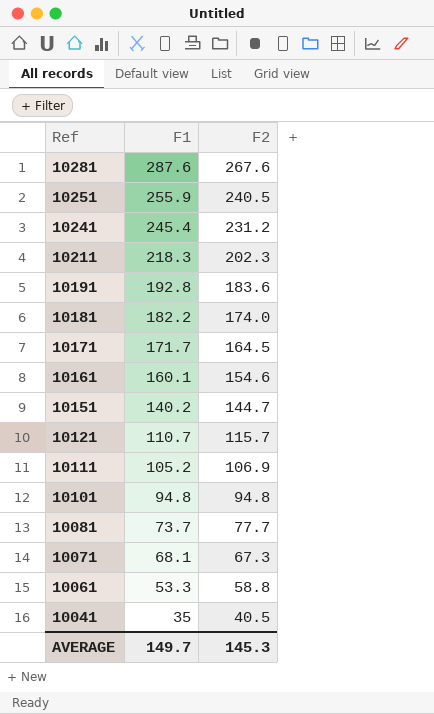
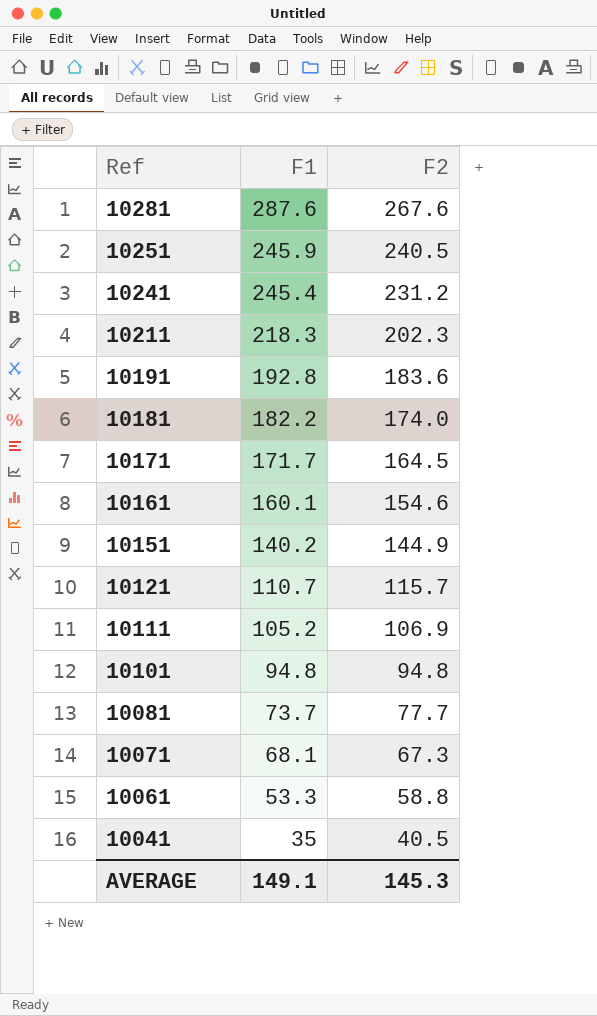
10251 | F1: 255.9 -> 245.9
10151 | F2: 144.7 -> 144.9
AVERAGE | F1: 149.7 -> 149.1

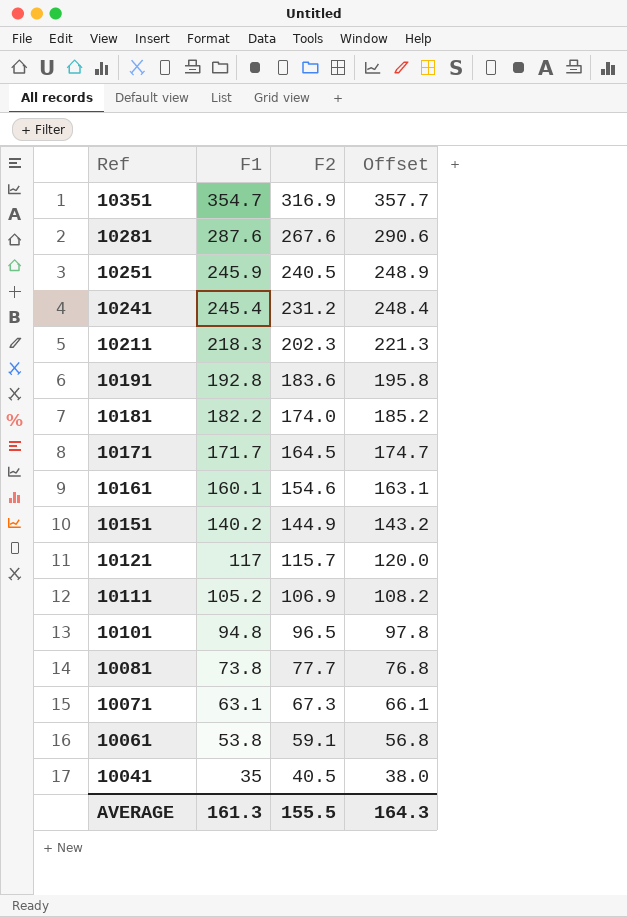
column Offset | formula: none -> [F1] + 3
row 10351: none -> 354.7 | 316.9 | 357.7
10121 | F1: 110.7 -> 117
10101 | F2: 94.8 -> 96.5
10081 | F1: 73.7 -> 73.8
10071 | F1: 68.1 -> 63.1
10061 | F1: 53.3 -> 53.8
10061 | F2: 58.8 -> 59.1
AVERAGE | F1: 149.1 -> 161.3
AVERAGE | F2: 145.3 -> 155.5

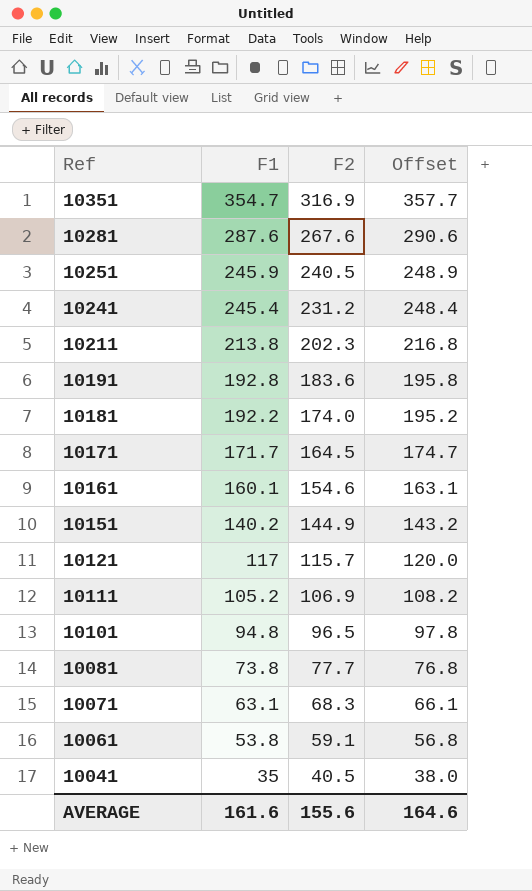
10211 | F1: 218.3 -> 213.8
10211 | Offset: 221.3 -> 216.8
10181 | F1: 182.2 -> 192.2
10181 | Offset: 185.2 -> 195.2
10071 | F2: 67.3 -> 68.3
AVERAGE | F1: 161.3 -> 161.6
AVERAGE | F2: 155.5 -> 155.6
AVERAGE | Offset: 164.3 -> 164.6

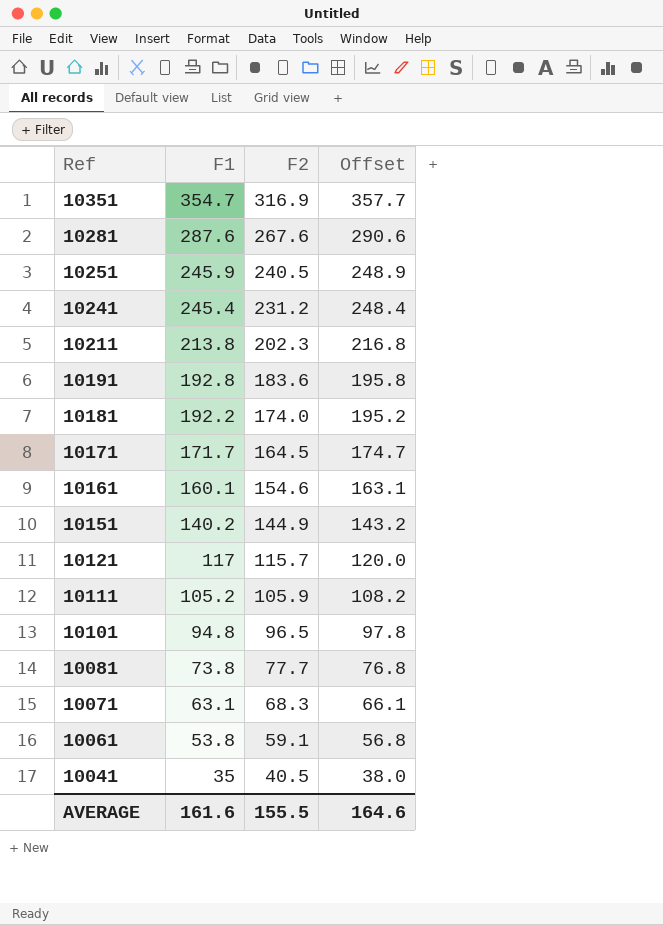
10111 | F2: 106.9 -> 105.9
AVERAGE | F2: 155.6 -> 155.5

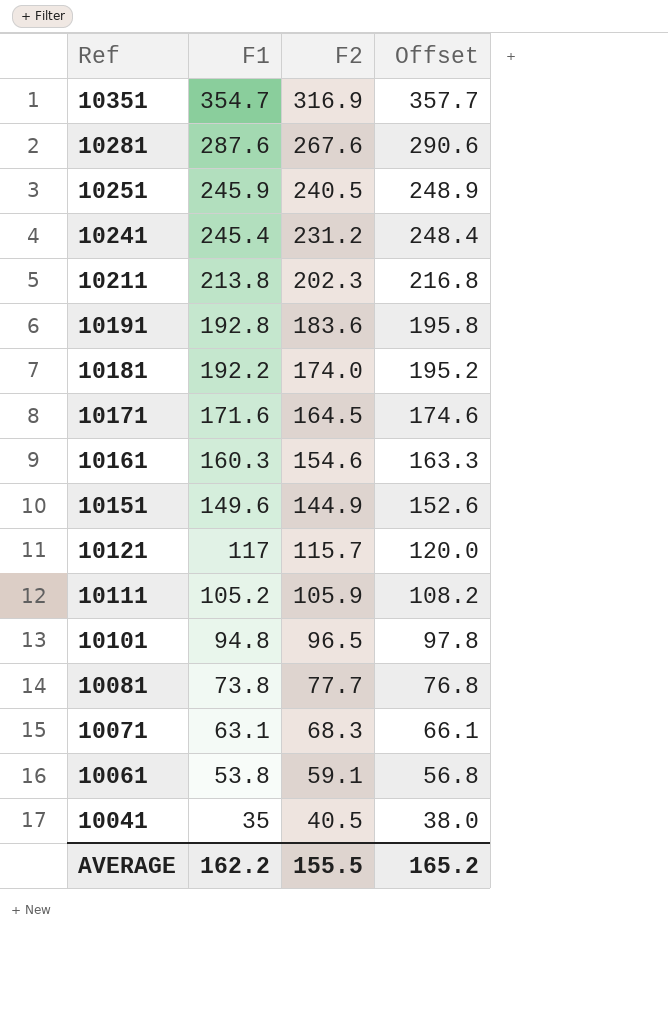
10171 | F1: 171.7 -> 171.6
10171 | Offset: 174.7 -> 174.6
10161 | F1: 160.1 -> 160.3
10161 | Offset: 163.1 -> 163.3
10151 | F1: 140.2 -> 149.6
10151 | Offset: 143.2 -> 152.6
AVERAGE | F1: 161.6 -> 162.2
AVERAGE | Offset: 164.6 -> 165.2

